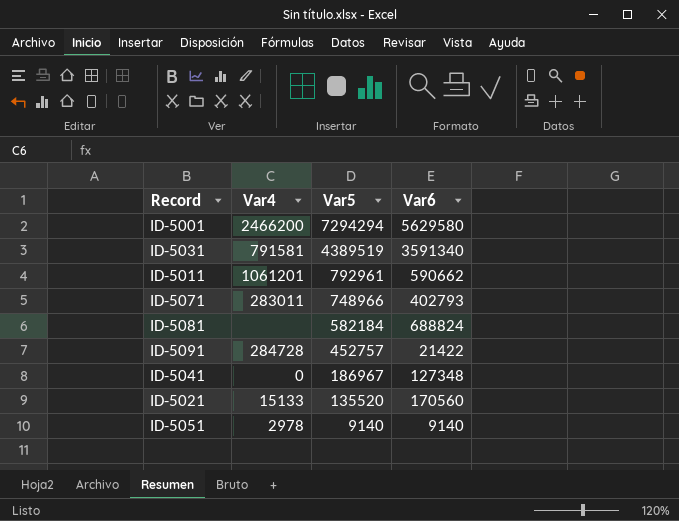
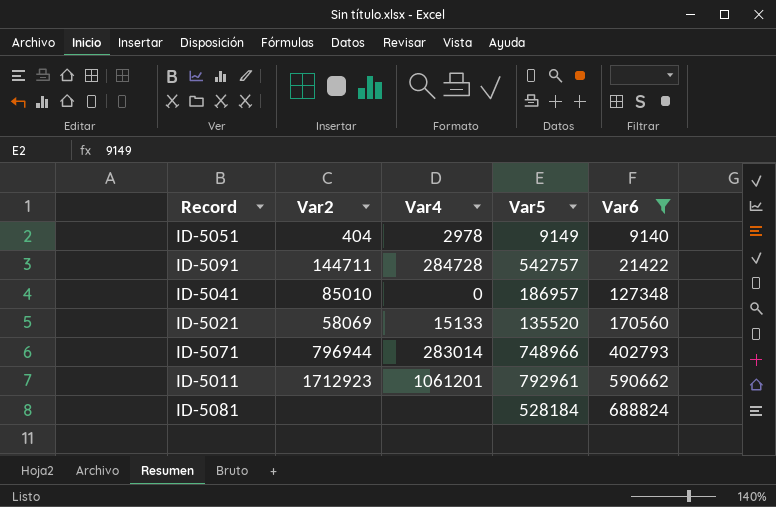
filter: none -> Var6 <= 688824
row order: Var5 descending -> Var6 ascending
column Var2 | position: none -> 2
ID-5051 | Var5: 9140 -> 9149
ID-5091 | Var5: 452757 -> 542757
ID-5041 | Var5: 186967 -> 186957
ID-5071 | Var4: 283011 -> 283014
ID-5081 | Var5: 582184 -> 528184

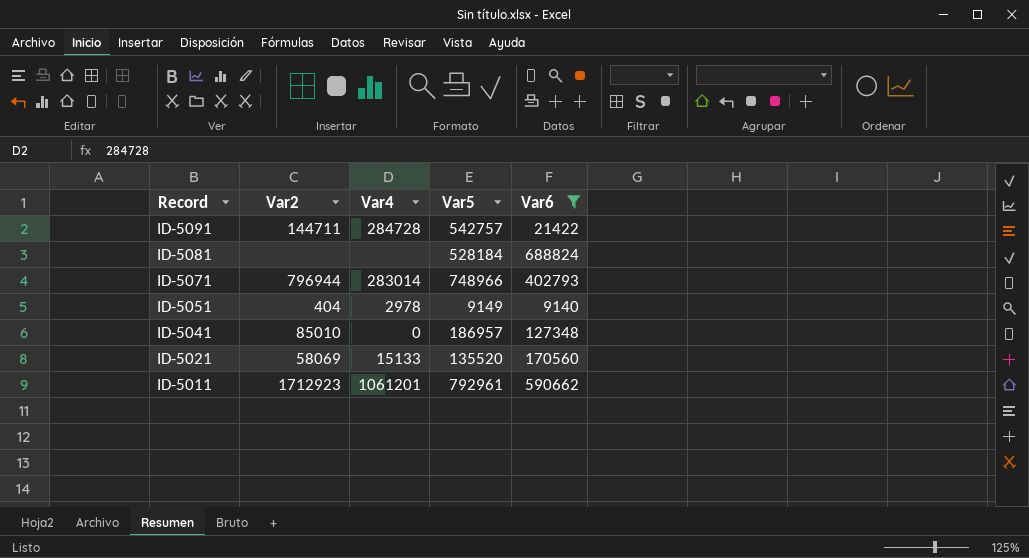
row order: Var6 ascending -> Record descending

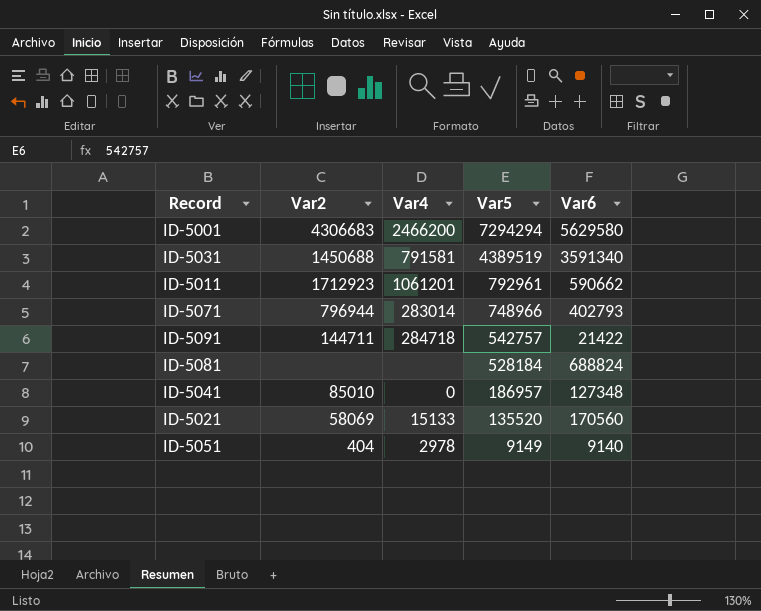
filter: Var6 <= 688824 -> none
row order: Record descending -> Var5 descending
ID-5091 | Var4: 284728 -> 284718

